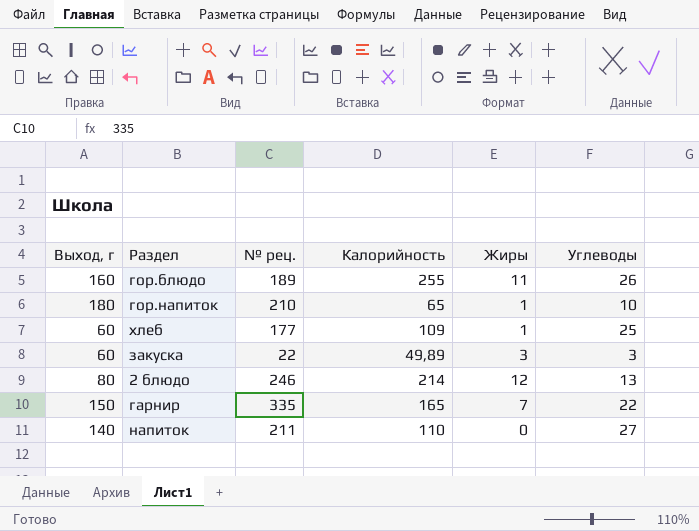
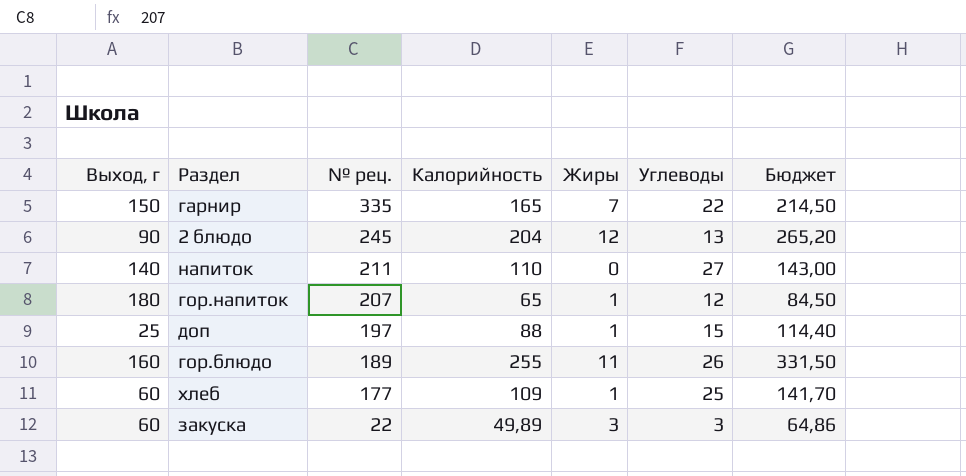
row order: none -> № рец. descending
column Бюджет | formula: none -> [Калорийность] * 1,3
2 блюдо | Выход, г: 80 -> 90
2 блюдо | № рец.: 246 -> 245
2 блюдо | Калорийность: 214 -> 204
гор.напиток | № рец.: 210 -> 207
гор.напиток | Углеводы: 10 -> 12
row доп: none -> 25 | 197 | 88 | 1 | 15 | 114,40

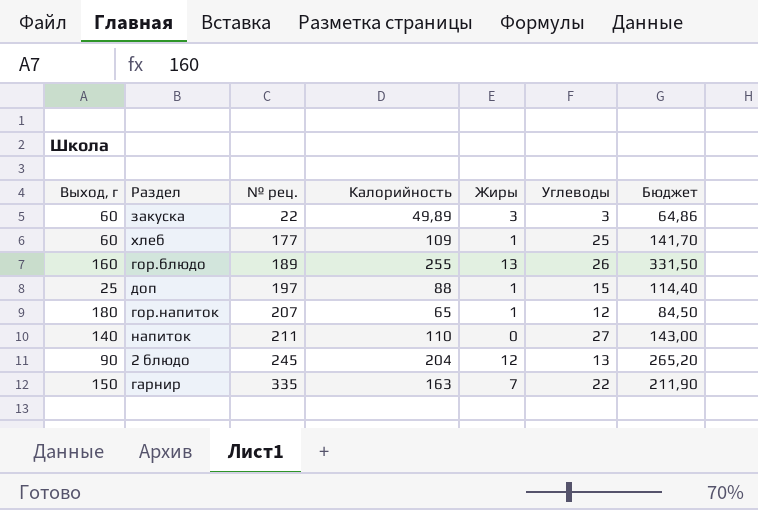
row order: № рец. descending -> № рец. ascending
гор.блюдо | Жиры: 11 -> 13
гарнир | Калорийность: 165 -> 163
гарнир | Бюджет: 214,50 -> 211,90

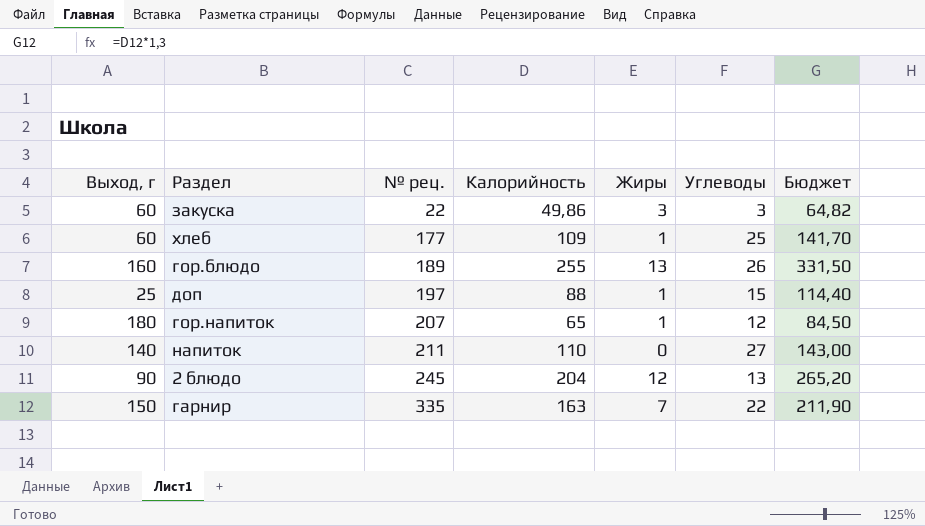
закуска | Калорийность: 49,89 -> 49,86
закуска | Бюджет: 64,86 -> 64,82

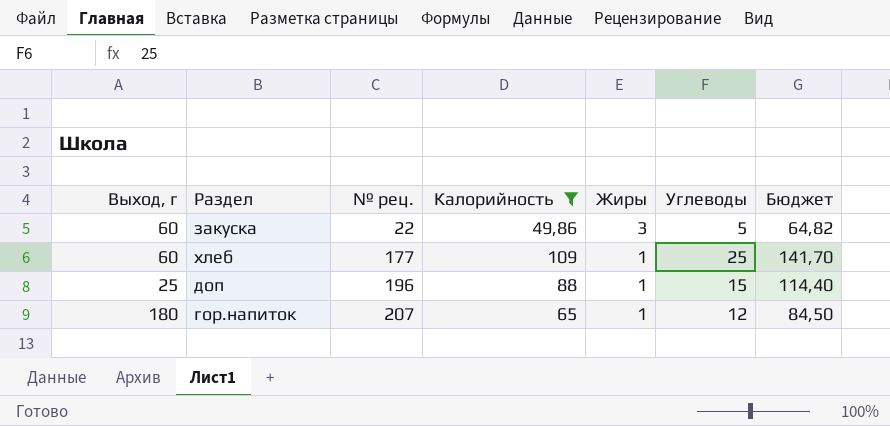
filter: none -> Калорийность <= 109
закуска | Углеводы: 3 -> 5
доп | № рец.: 197 -> 196

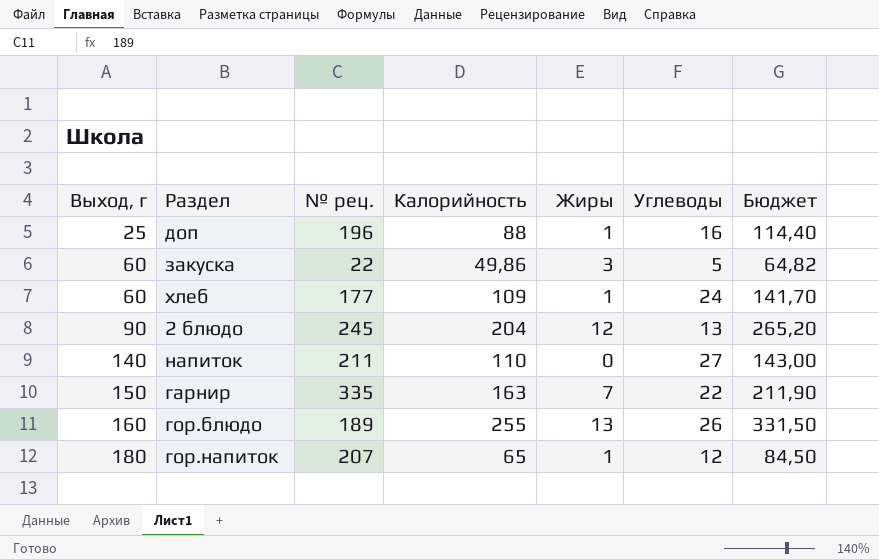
filter: Калорийность <= 109 -> none
row order: № рец. ascending -> Выход, г ascending
доп | Углеводы: 15 -> 16
хлеб | Углеводы: 25 -> 24

